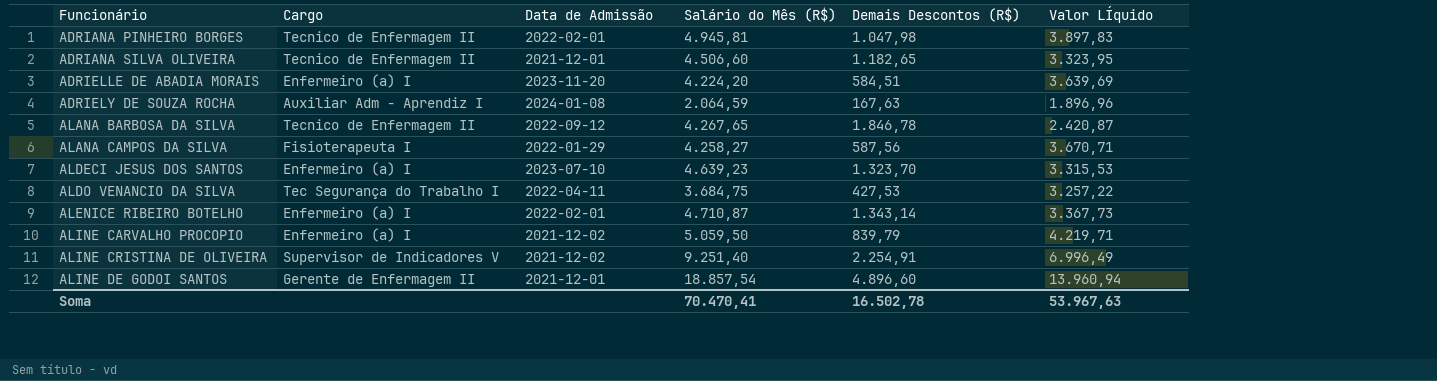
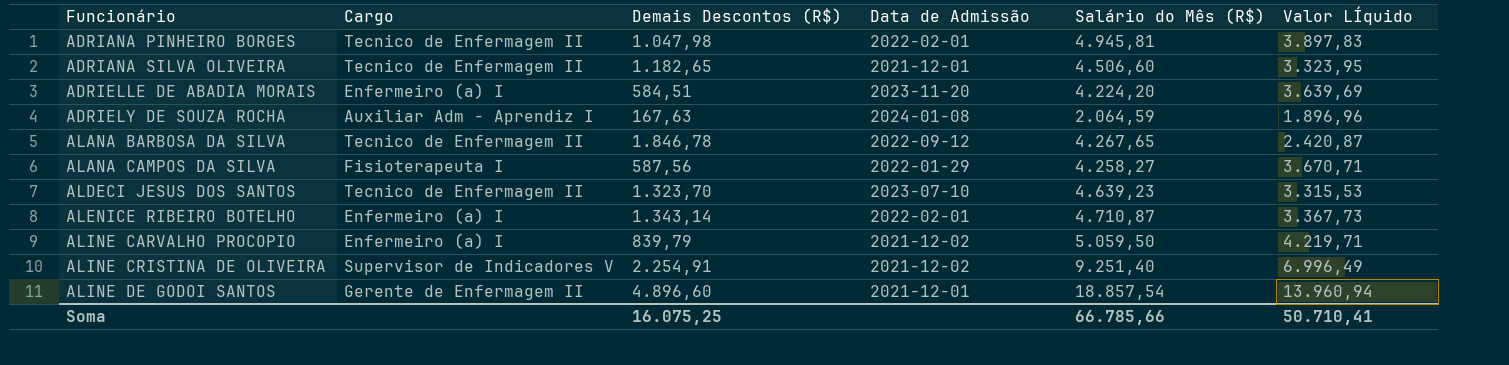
column Demais Descontos (R$) | position: 5 -> 3
row ALDO VENANCIO DA SILVA: Tec Segurança do Trabalho I | 2022-04-11 | 3.684,75 | 427,53 | 3.257,22 -> none
ALDECI JESUS DOS SANTOS | Cargo: Enfermeiro (a) I -> Tecnico de Enfermagem II
Soma | Demais Descontos (R$): 16.502,78 -> 16.075,25
Soma | Salário do Mês (R$): 70.470,41 -> 66.785,66
Soma | Valor LÍquido: 53.967,63 -> 50.710,41

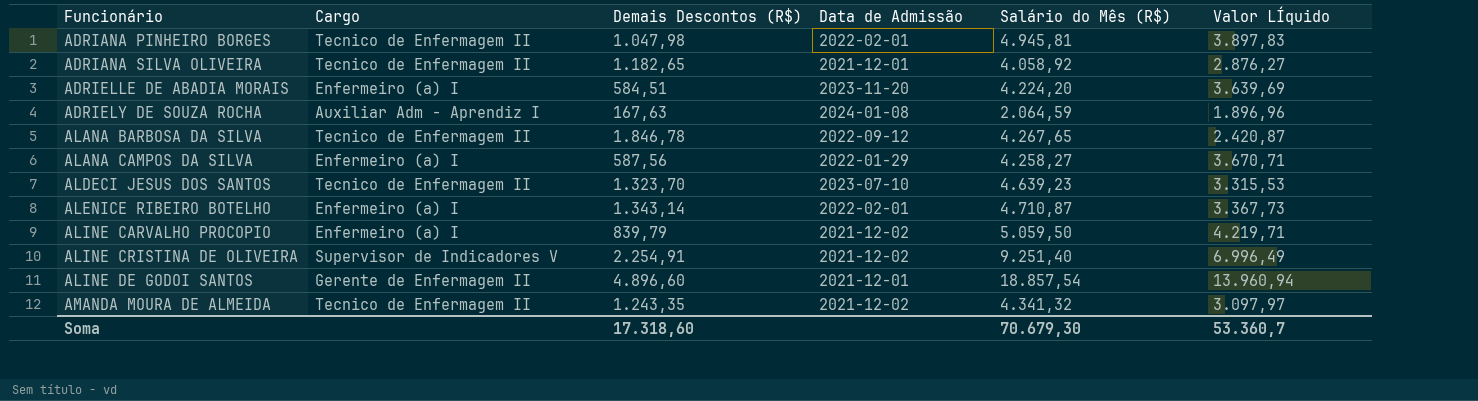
ADRIANA SILVA OLIVEIRA | Salário do Mês (R$): 4.506,60 -> 4.058,92
ADRIANA SILVA OLIVEIRA | Valor LÍquido: 3.323,95 -> 2.876,27
ALANA CAMPOS DA SILVA | Cargo: Fisioterapeuta I -> Enfermeiro (a) I
row AMANDA MOURA DE ALMEIDA: none -> Tecnico de Enfermagem II | 1.243,35 | 2021-12-02 | 4.341,32 | 3.097,97
Soma | Demais Descontos (R$): 16.075,25 -> 17.318,60
Soma | Salário do Mês (R$): 66.785,66 -> 70.679,30
Soma | Valor LÍquido: 50.710,41 -> 53.360,7

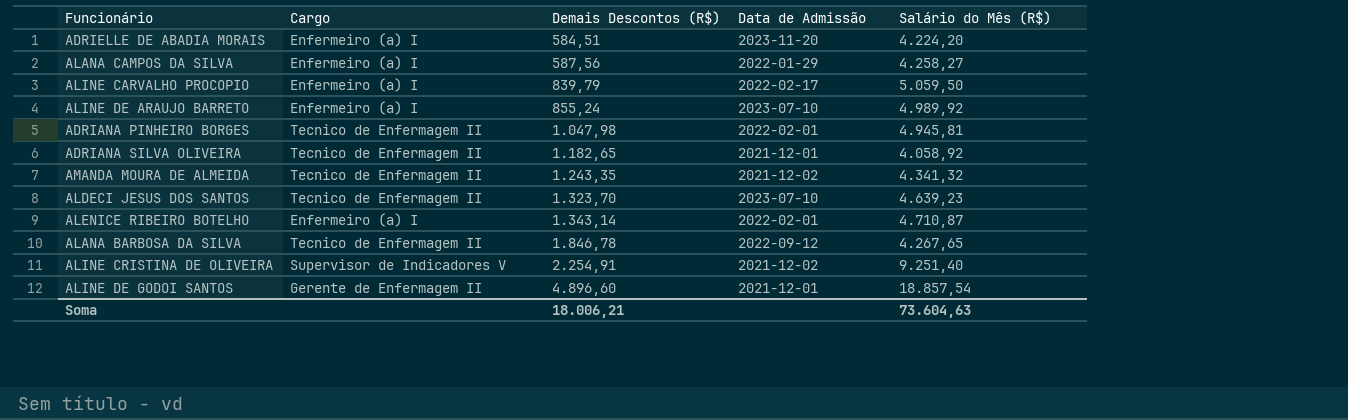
row order: Funcionário ascending -> Demais Descontos (R$) ascending
column Valor LÍquido | formula: [Salário do Mês (R$)] - [Demais Descontos (R$)] -> none
row ADRIELY DE SOUZA ROCHA: Auxiliar Adm - Aprendiz I | 167,63 | 2024-01-08 | 2.064,59 | 1.896,96 -> none
ALINE CARVALHO PROCOPIO | Data de Admissão: 2021-12-02 -> 2022-02-17
row ALINE DE ARAUJO BARRETO: none -> Enfermeiro (a) I | 855,24 | 2023-07-10 | 4.989,92
Soma | Demais Descontos (R$): 17.318,60 -> 18.006,21
Soma | Salário do Mês (R$): 70.679,30 -> 73.604,63

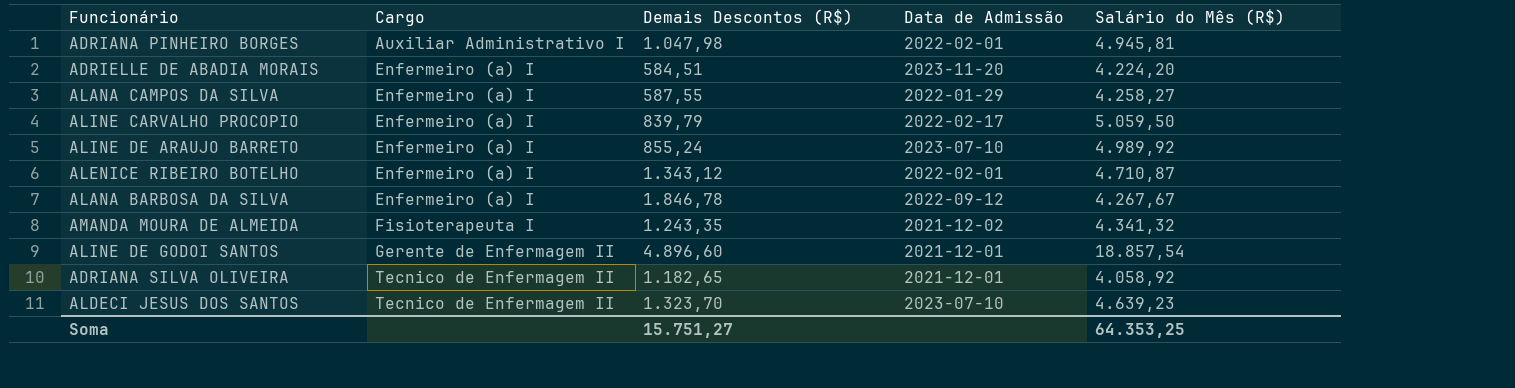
row order: Demais Descontos (R$) ascending -> Cargo ascending
row ALINE CRISTINA DE OLIVEIRA: Supervisor de Indicadores V | 2.254,91 | 2021-12-02 | 9.251,40 -> none
ADRIANA PINHEIRO BORGES | Cargo: Tecnico de Enfermagem II -> Auxiliar Administrativo I
ALANA CAMPOS DA SILVA | Demais Descontos (R$): 587,56 -> 587,55
ALENICE RIBEIRO BOTELHO | Demais Descontos (R$): 1.343,14 -> 1.343,12
ALANA BARBOSA DA SILVA | Cargo: Tecnico de Enfermagem II -> Enfermeiro (a) I
ALANA BARBOSA DA SILVA | Salário do Mês (R$): 4.267,65 -> 4.267,67
AMANDA MOURA DE ALMEIDA | Cargo: Tecnico de Enfermagem II -> Fisioterapeuta I
Soma | Demais Descontos (R$): 18.006,21 -> 15.751,27
Soma | Salário do Mês (R$): 73.604,63 -> 64.353,25

